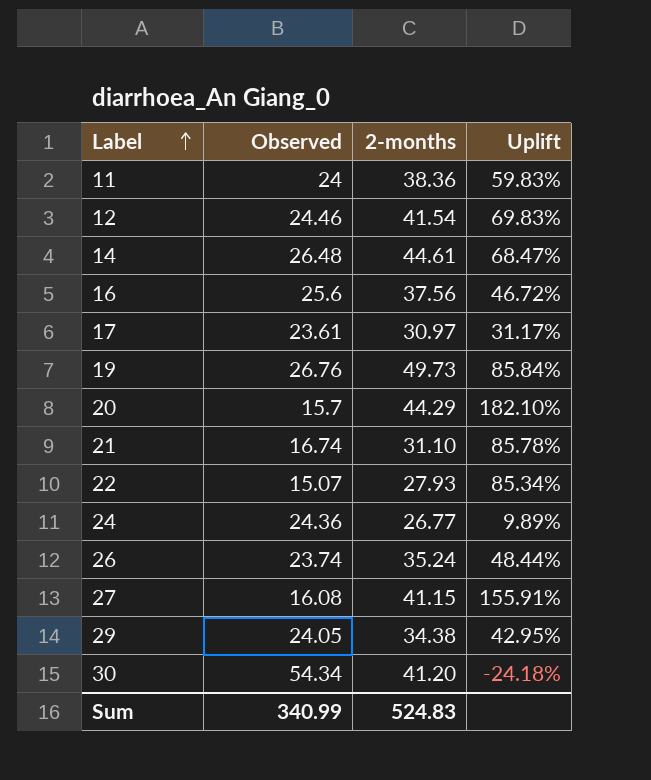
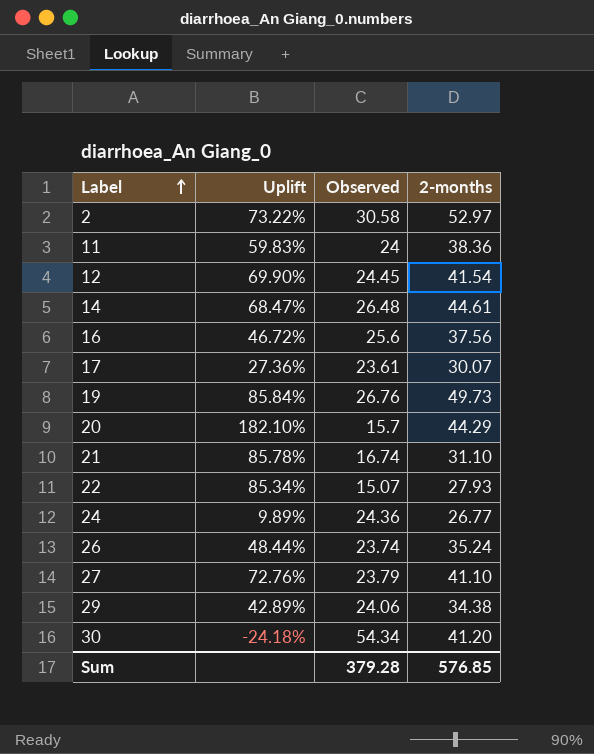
column Uplift | position: 4 -> 2
row 2: none -> 73.22% | 30.58 | 52.97
12 | Uplift: 69.83% -> 69.90%
12 | Observed: 24.46 -> 24.45
17 | Uplift: 31.17% -> 27.36%
17 | 2-months: 30.97 -> 30.07
27 | Uplift: 155.91% -> 72.76%
27 | Observed: 16.08 -> 23.79
27 | 2-months: 41.15 -> 41.10
29 | Uplift: 42.95% -> 42.89%
29 | Observed: 24.05 -> 24.06
Sum | Observed: 340.99 -> 379.28
Sum | 2-months: 524.83 -> 576.85

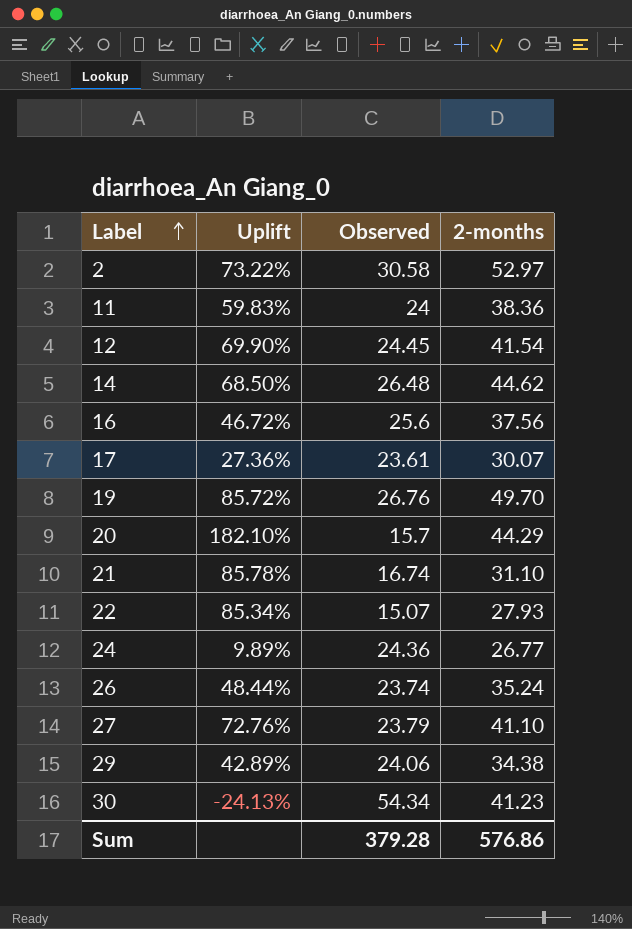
14 | Uplift: 68.47% -> 68.50%
14 | 2-months: 44.61 -> 44.62
19 | Uplift: 85.84% -> 85.72%
19 | 2-months: 49.73 -> 49.70
30 | Uplift: -24.18% -> -24.13%
30 | 2-months: 41.20 -> 41.23
Sum | 2-months: 576.85 -> 576.86

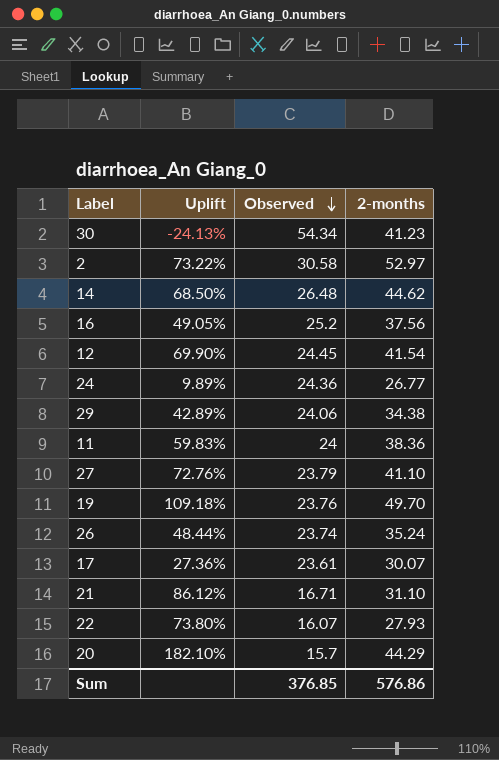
row order: Label ascending -> Observed descending
16 | Uplift: 46.72% -> 49.05%
16 | Observed: 25.6 -> 25.2
19 | Uplift: 85.72% -> 109.18%
19 | Observed: 26.76 -> 23.76
21 | Uplift: 85.78% -> 86.12%
21 | Observed: 16.74 -> 16.71
22 | Uplift: 85.34% -> 73.80%
22 | Observed: 15.07 -> 16.07
Sum | Observed: 379.28 -> 376.85

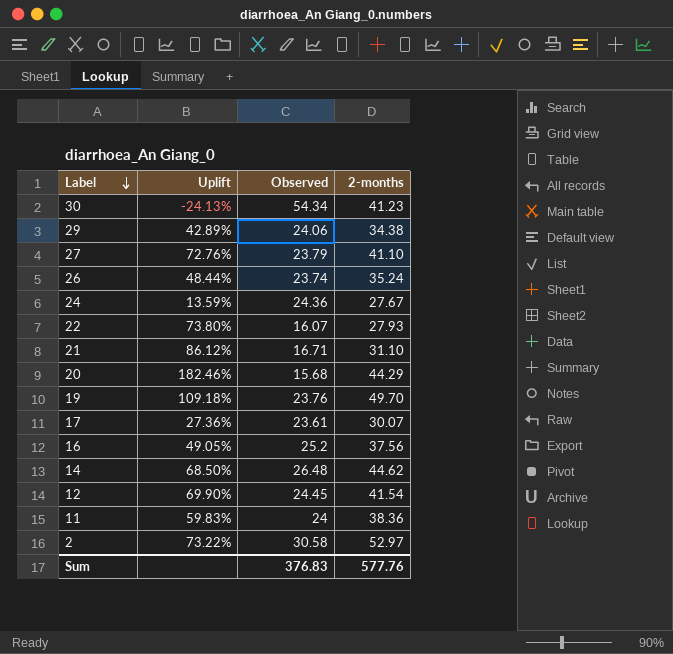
row order: Observed descending -> Label descending
24 | Uplift: 9.89% -> 13.59%
24 | 2-months: 26.77 -> 27.67
20 | Uplift: 182.10% -> 182.46%
20 | Observed: 15.7 -> 15.68
Sum | Observed: 376.85 -> 376.83
Sum | 2-months: 576.86 -> 577.76

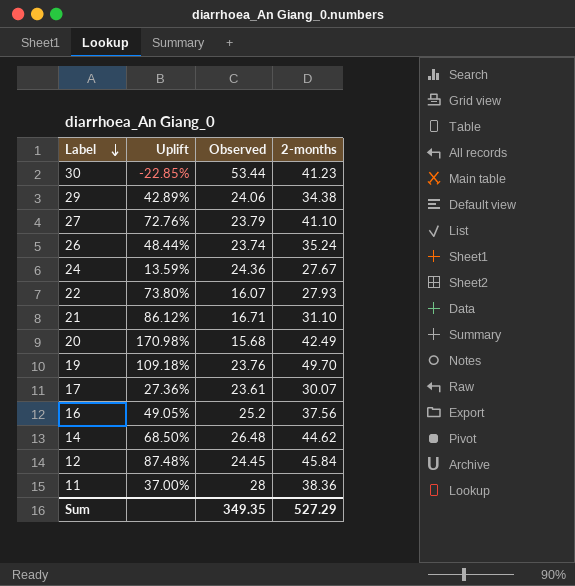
row 2: 73.22% | 30.58 | 52.97 -> none
30 | Uplift: -24.13% -> -22.85%
30 | Observed: 54.34 -> 53.44
20 | Uplift: 182.46% -> 170.98%
20 | 2-months: 44.29 -> 42.49
12 | Uplift: 69.90% -> 87.48%
12 | 2-months: 41.54 -> 45.84
11 | Uplift: 59.83% -> 37.00%
11 | Observed: 24 -> 28
Sum | Observed: 376.83 -> 349.35
Sum | 2-months: 577.76 -> 527.29

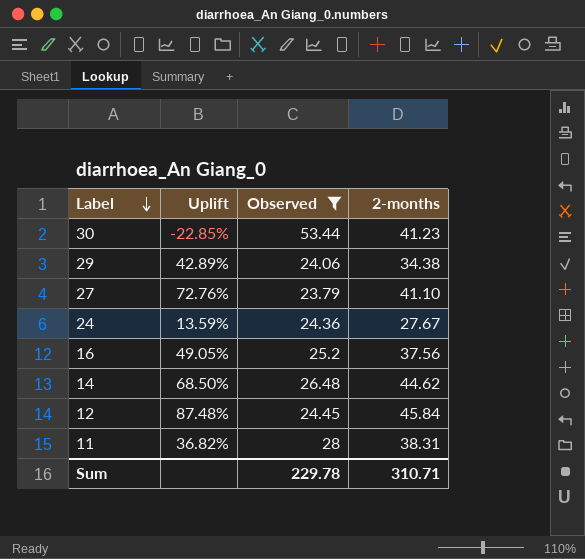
filter: none -> Observed >= 23.79
11 | Uplift: 37.00% -> 36.82%
11 | 2-months: 38.36 -> 38.31
Sum | Observed: 349.35 -> 229.78
Sum | 2-months: 527.29 -> 310.71

